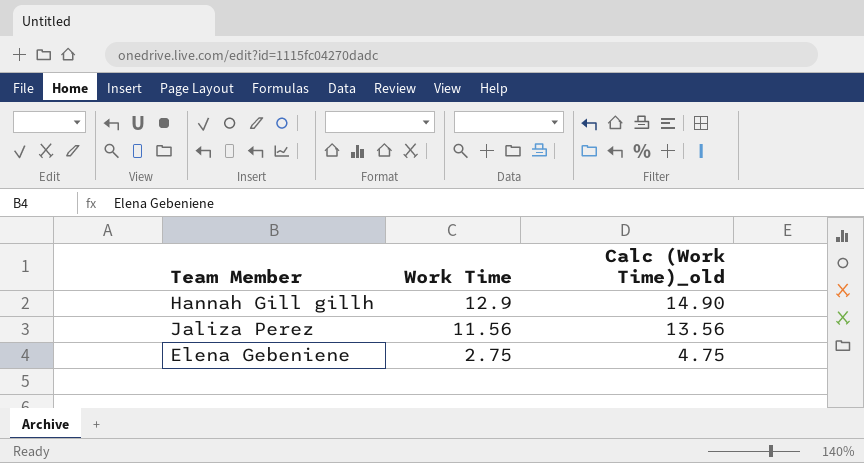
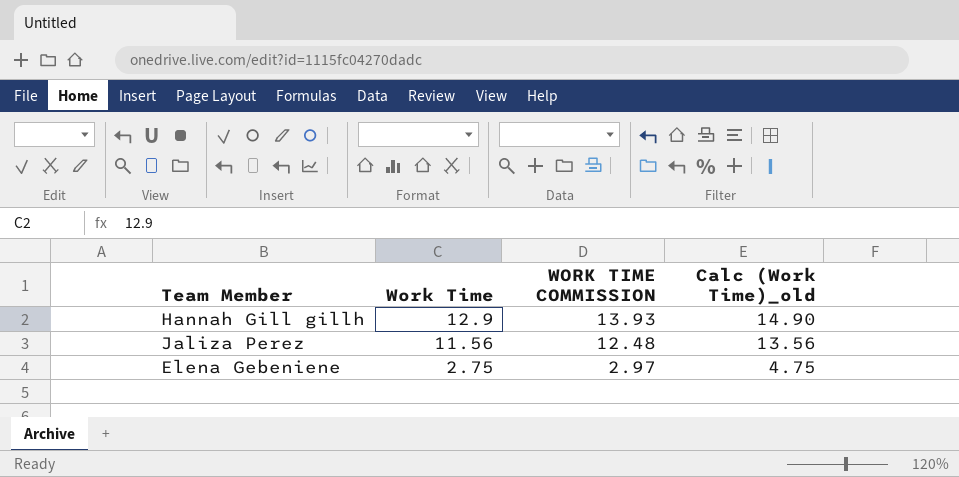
column WORK TIME COMMISSION | formula: none -> [Work Time] * 1.08

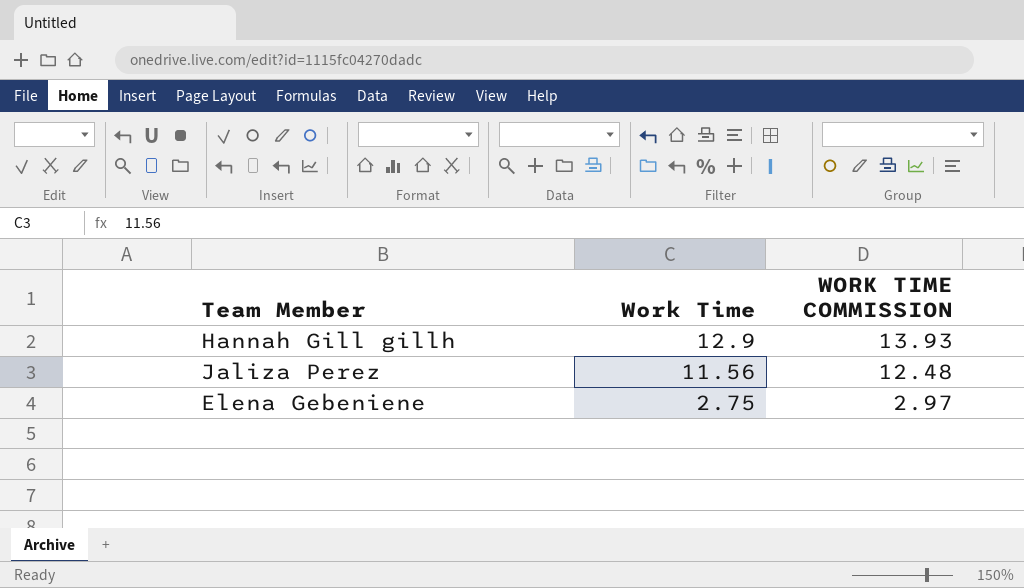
column Calc (Work Time)_old | formula: [Work Time] + 2 -> none

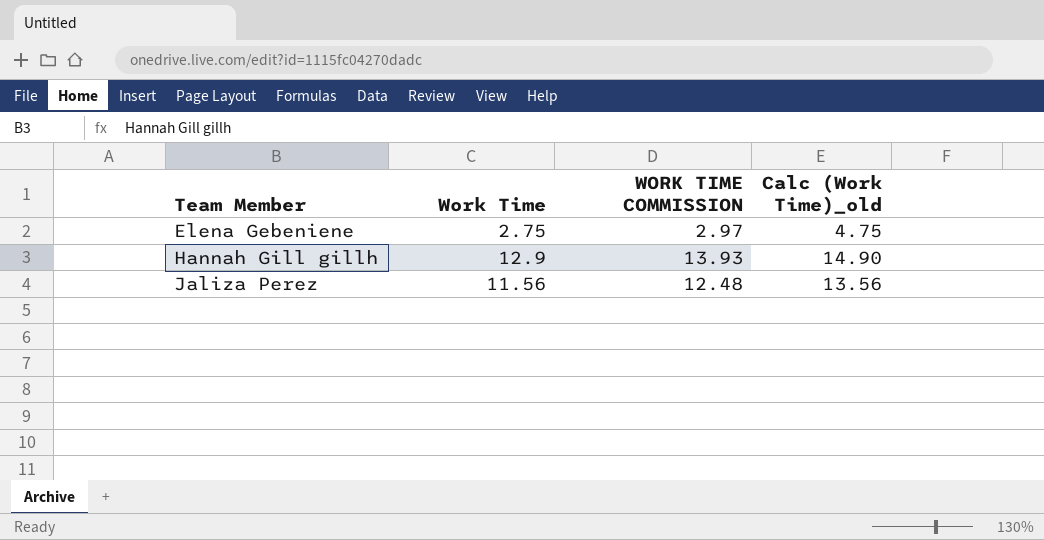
row order: Work Time descending -> Team Member ascending
column Calc (Work Time)_old | formula: none -> [Work Time] + 2

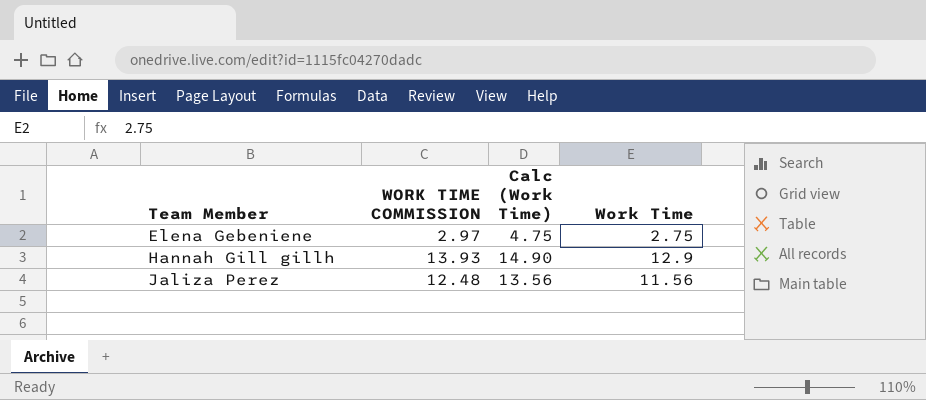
column name: Calc (Work Time)_old -> Calc (Work Time)
column Work Time | position: 2 -> 4

